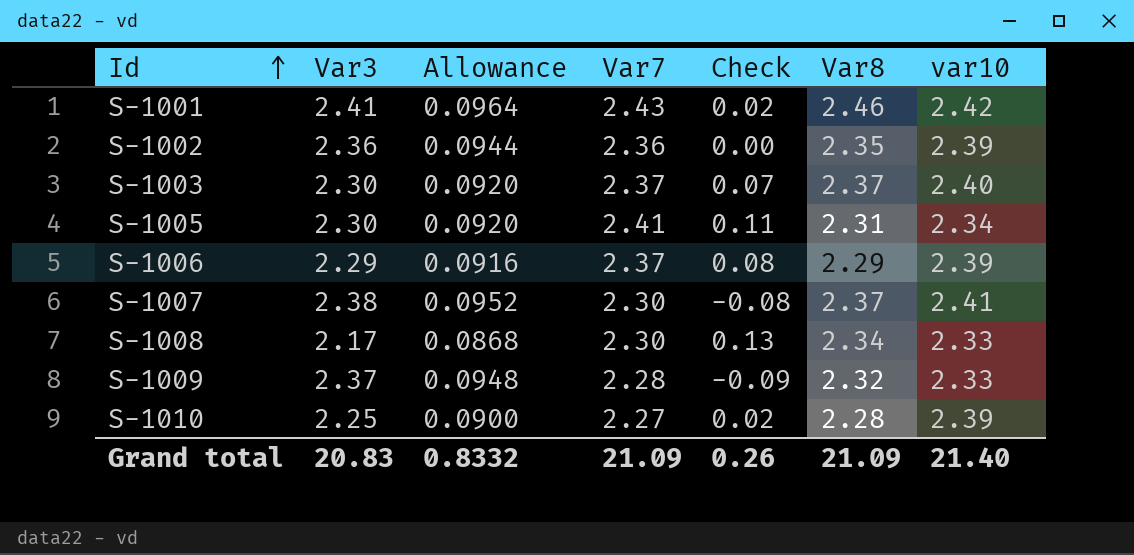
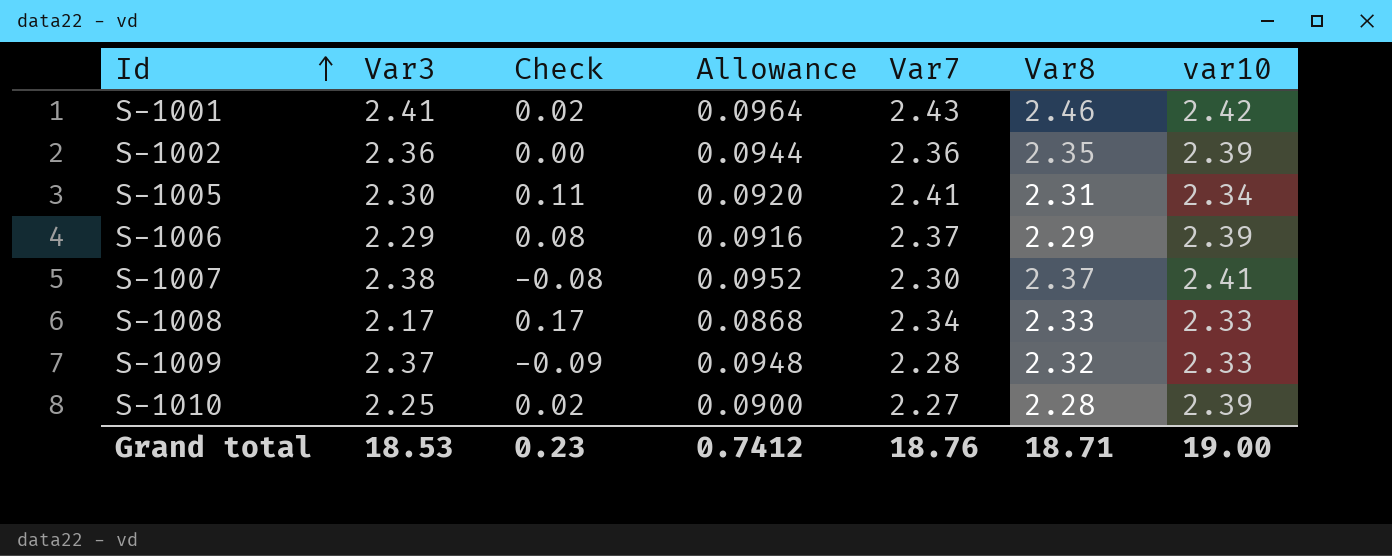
column Check | position: 5 -> 3
row S-1003: 2.30 | 0.0920 | 2.37 | 0.07 | 2.37 | 2.40 -> none
S-1008 | Check: 0.13 -> 0.17
S-1008 | Var7: 2.30 -> 2.34
S-1008 | Var8: 2.34 -> 2.33
Grand total | Var3: 20.83 -> 18.53
Grand total | Check: 0.26 -> 0.23
Grand total | Allowance: 0.8332 -> 0.7412
Grand total | Var7: 21.09 -> 18.76
Grand total | Var8: 21.09 -> 18.71
Grand total | var10: 21.40 -> 19.00

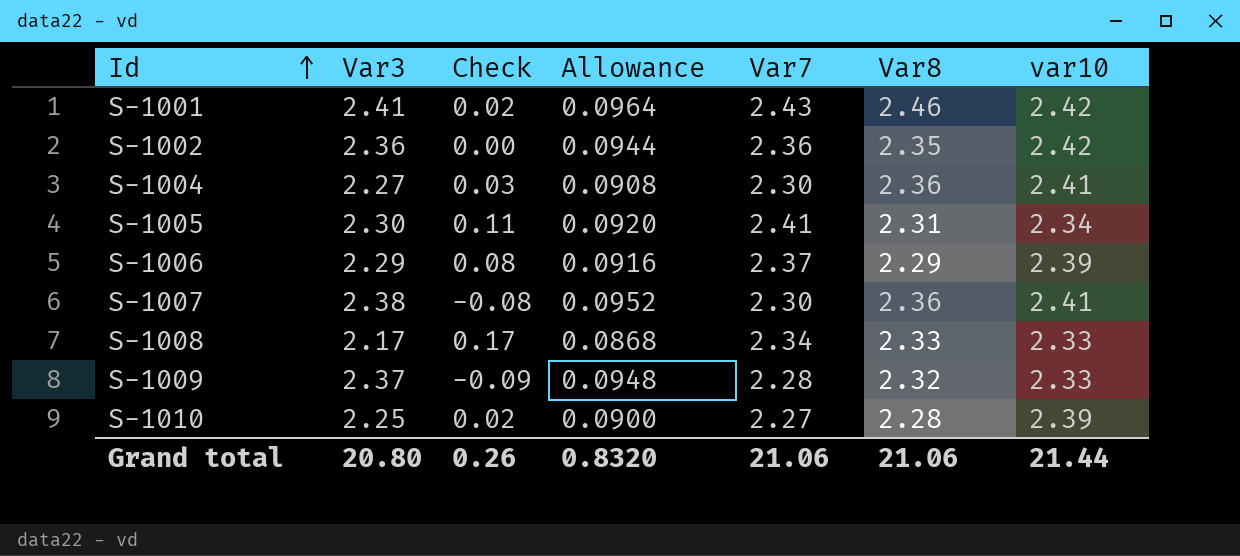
S-1002 | var10: 2.39 -> 2.42
row S-1004: none -> 2.27 | 0.03 | 0.0908 | 2.30 | 2.36 | 2.41
S-1007 | Var8: 2.37 -> 2.36
Grand total | Var3: 18.53 -> 20.80
Grand total | Check: 0.23 -> 0.26
Grand total | Allowance: 0.7412 -> 0.8320
Grand total | Var7: 18.76 -> 21.06
Grand total | Var8: 18.71 -> 21.06
Grand total | var10: 19.00 -> 21.44

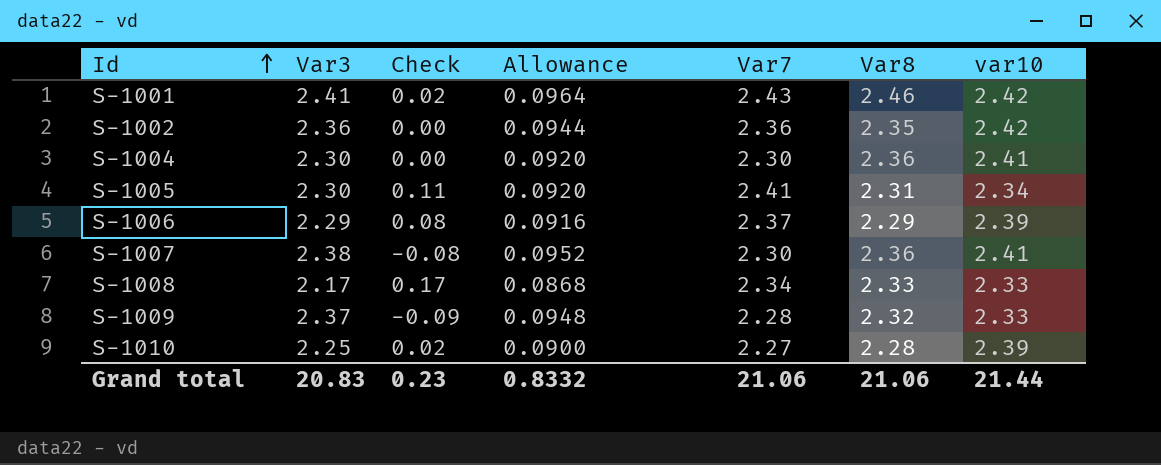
S-1004 | Var3: 2.27 -> 2.30
S-1004 | Check: 0.03 -> 0.00
S-1004 | Allowance: 0.0908 -> 0.0920
Grand total | Var3: 20.80 -> 20.83
Grand total | Check: 0.26 -> 0.23
Grand total | Allowance: 0.8320 -> 0.8332

